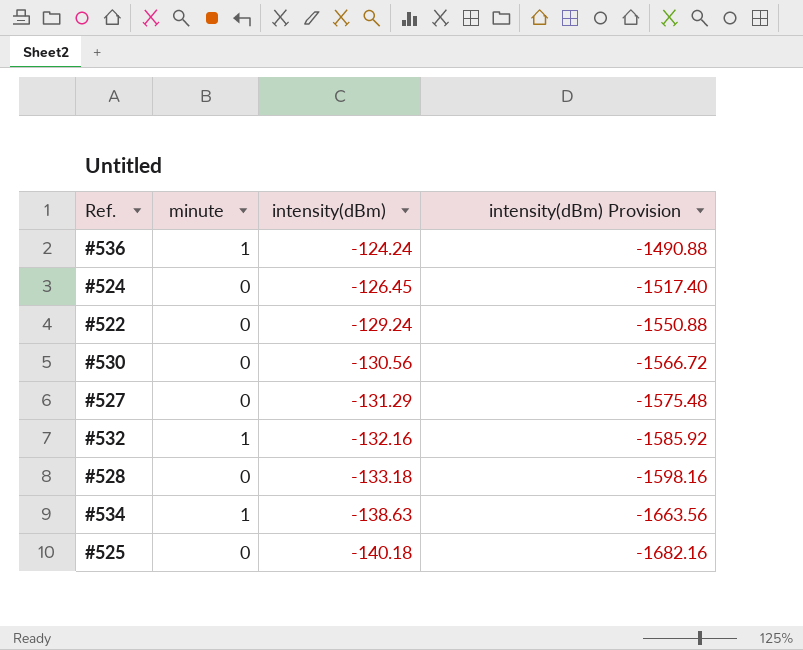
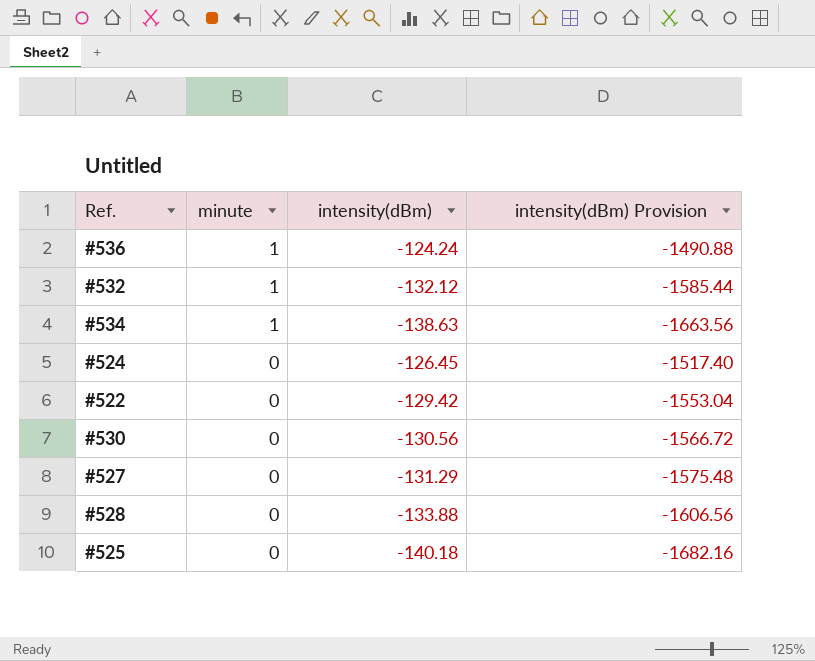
row order: intensity(dBm) descending -> minute descending
#532 | intensity(dBm): -132.16 -> -132.12
#532 | intensity(dBm) Provision: -1585.92 -> -1585.44
#522 | intensity(dBm): -129.24 -> -129.42
#522 | intensity(dBm) Provision: -1550.88 -> -1553.04
#528 | intensity(dBm): -133.18 -> -133.88
#528 | intensity(dBm) Provision: -1598.16 -> -1606.56

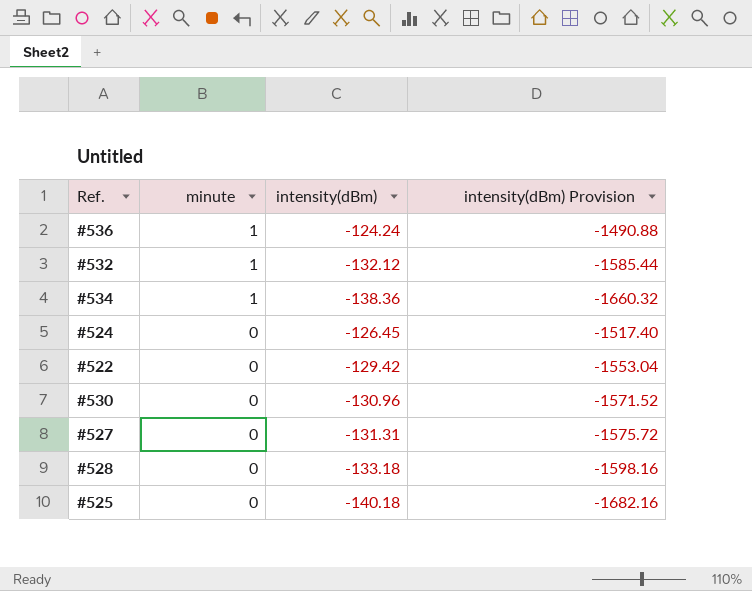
#534 | intensity(dBm): -138.63 -> -138.36
#534 | intensity(dBm) Provision: -1663.56 -> -1660.32
#530 | intensity(dBm): -130.56 -> -130.96
#530 | intensity(dBm) Provision: -1566.72 -> -1571.52
#527 | intensity(dBm): -131.29 -> -131.31
#527 | intensity(dBm) Provision: -1575.48 -> -1575.72
#528 | intensity(dBm): -133.88 -> -133.18
#528 | intensity(dBm) Provision: -1606.56 -> -1598.16

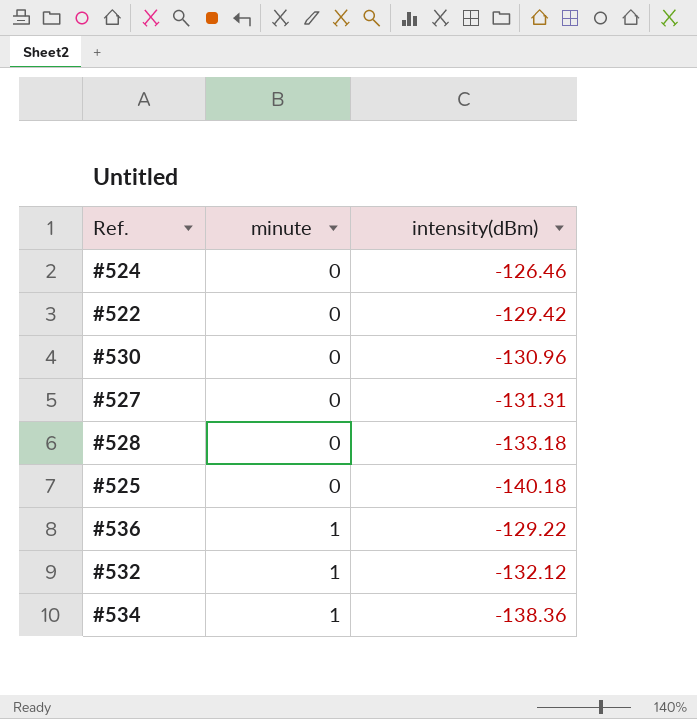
row order: minute descending -> minute ascending
column intensity(dBm) Provision | formula: [intensity(dBm)] * 12 -> none
#524 | intensity(dBm): -126.45 -> -126.46
#536 | intensity(dBm): -124.24 -> -129.22

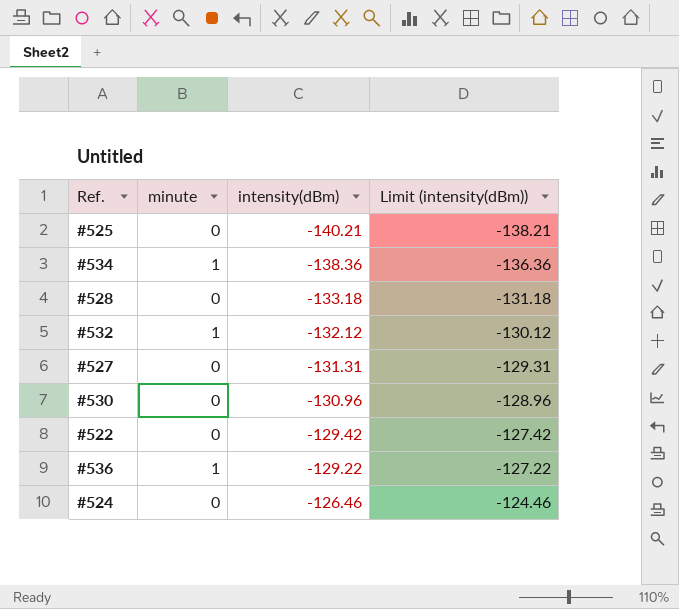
row order: minute ascending -> intensity(dBm) ascending
column Limit (intensity(dBm)) | formula: none -> [intensity(dBm)] + 2
#525 | intensity(dBm): -140.18 -> -140.21

